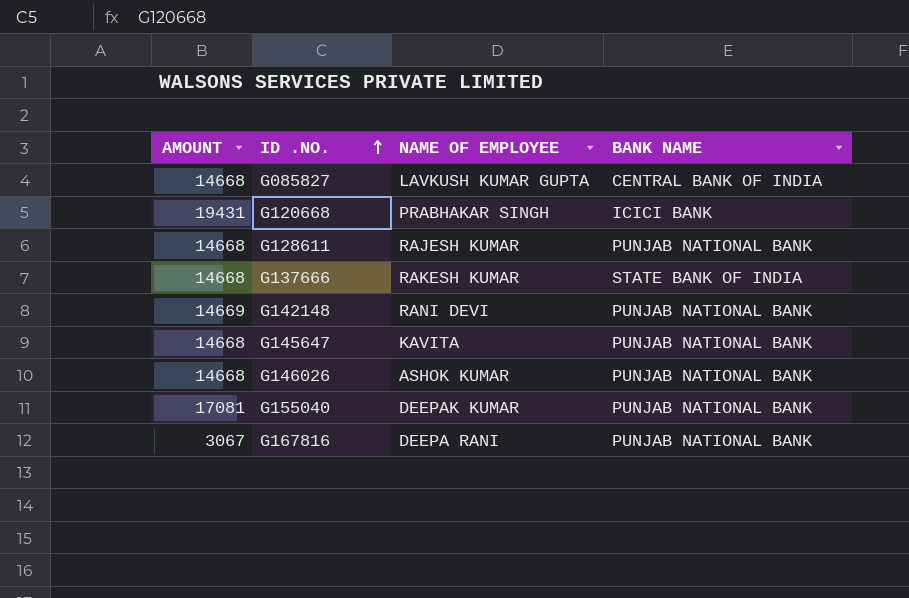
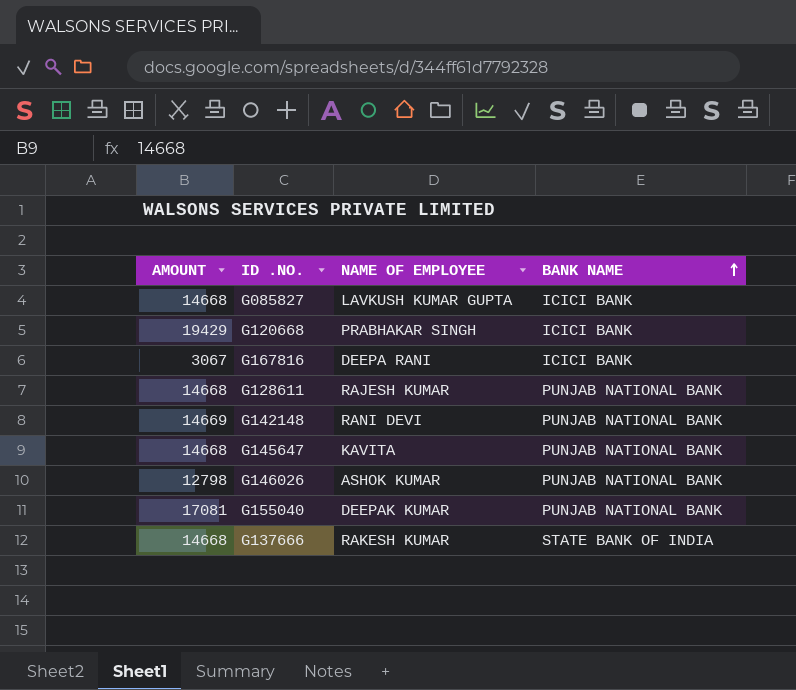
row order: ID .NO. ascending -> BANK NAME ascending
G085827 | BANK NAME: CENTRAL BANK OF INDIA -> ICICI BANK
G120668 | AMOUNT: 19431 -> 19429
G167816 | BANK NAME: PUNJAB NATIONAL BANK -> ICICI BANK
G146026 | AMOUNT: 14668 -> 12798

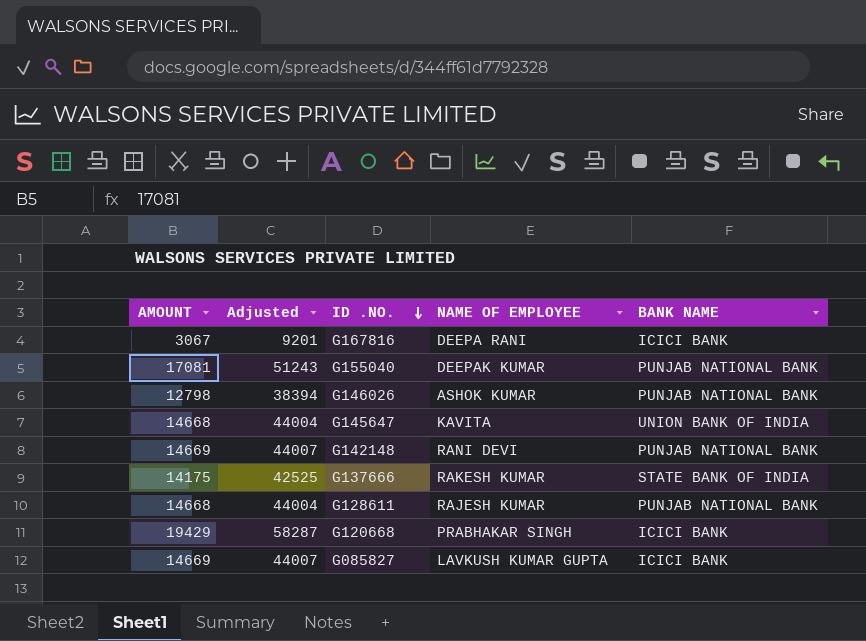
row order: BANK NAME ascending -> ID .NO. descending
column Adjusted | formula: none -> [AMOUNT] * 3
G145647 | BANK NAME: PUNJAB NATIONAL BANK -> UNION BANK OF INDIA
G137666 | AMOUNT: 14668 -> 14175
G085827 | AMOUNT: 14668 -> 14669

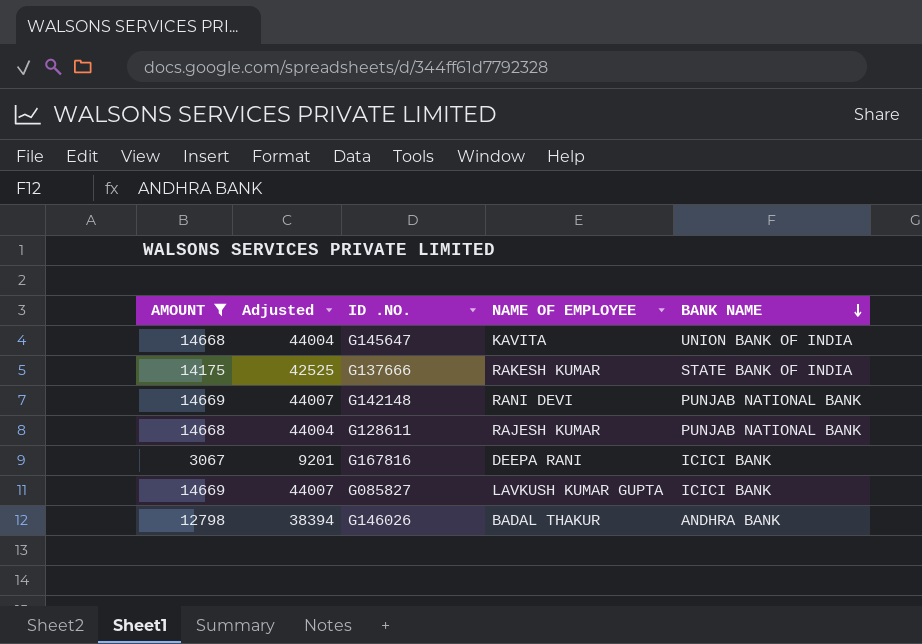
filter: none -> AMOUNT <= 14669
row order: ID .NO. descending -> BANK NAME descending
G146026 | NAME OF EMPLOYEE: ASHOK KUMAR -> BADAL THAKUR
G146026 | BANK NAME: PUNJAB NATIONAL BANK -> ANDHRA BANK

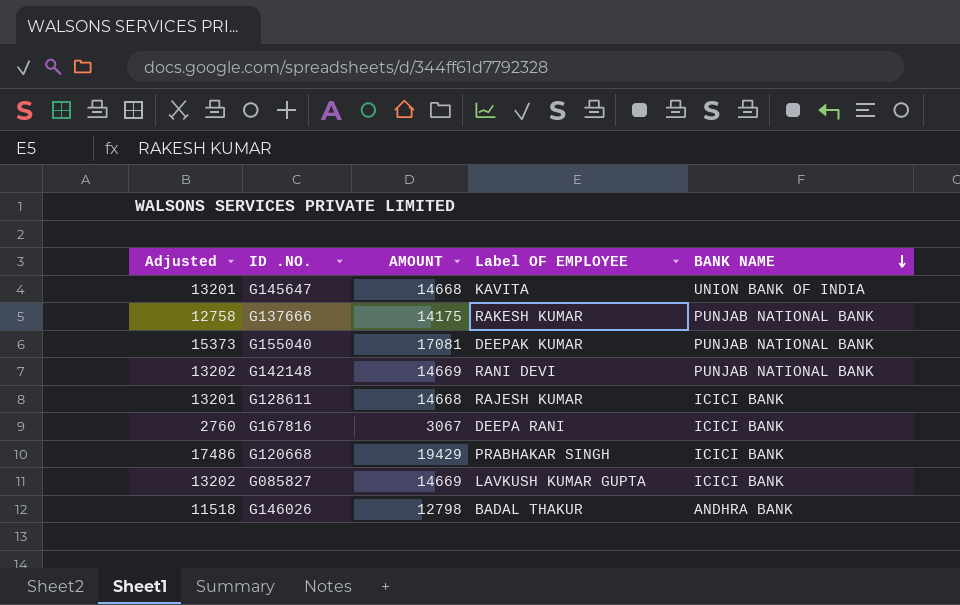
filter: AMOUNT <= 14669 -> none
column Adjusted | formula: [AMOUNT] * 3 -> [AMOUNT] * 0.9
column AMOUNT | position: 1 -> 3
column name: NAME OF EMPLOYEE -> Label OF EMPLOYEE
G137666 | BANK NAME: STATE BANK OF INDIA -> PUNJAB NATIONAL BANK
G128611 | BANK NAME: PUNJAB NATIONAL BANK -> ICICI BANK

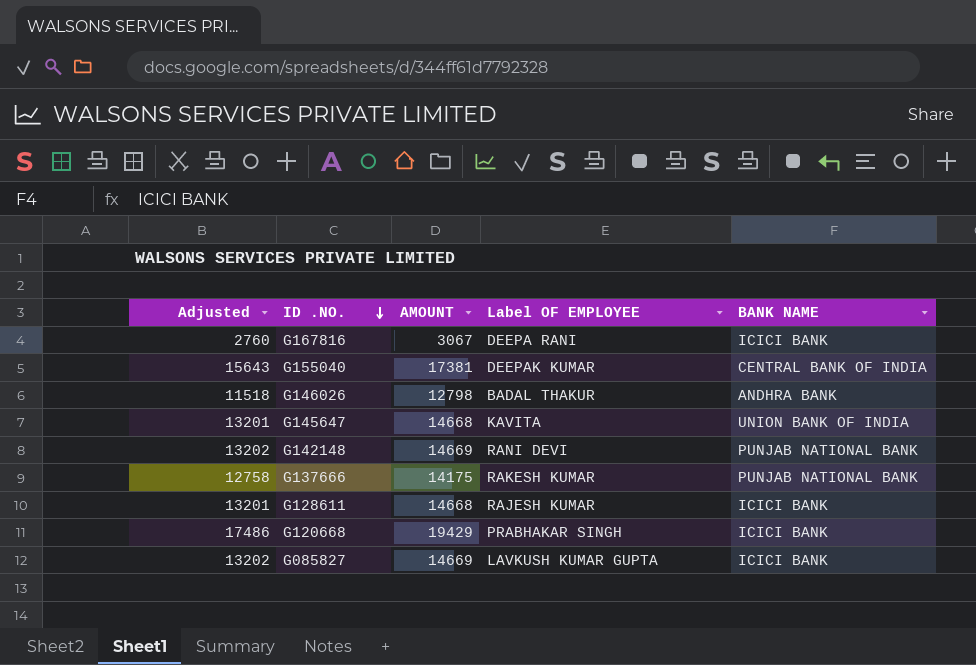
row order: BANK NAME descending -> ID .NO. descending
G155040 | Adjusted: 15373 -> 15643
G155040 | AMOUNT: 17081 -> 17381
G155040 | BANK NAME: PUNJAB NATIONAL BANK -> CENTRAL BANK OF INDIA

